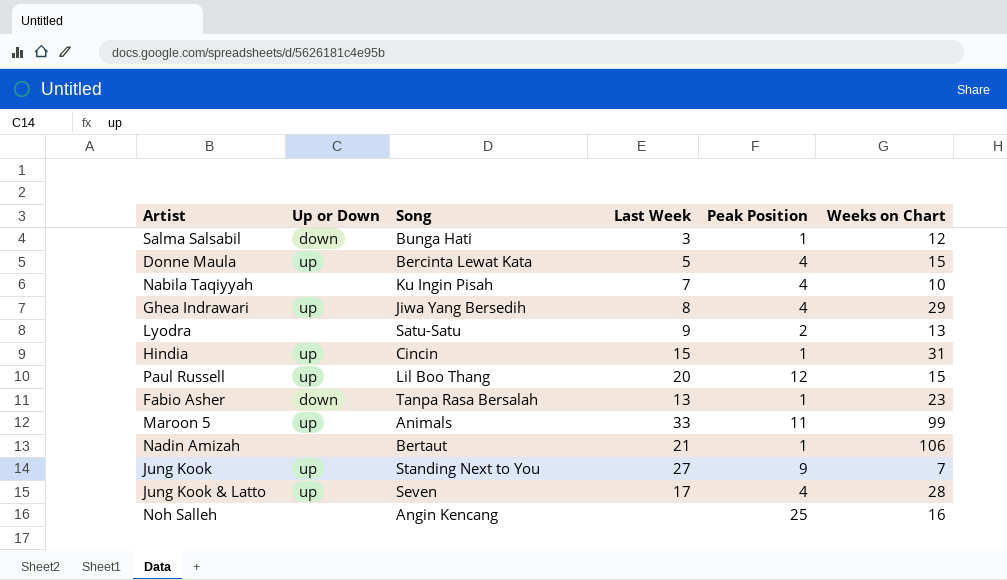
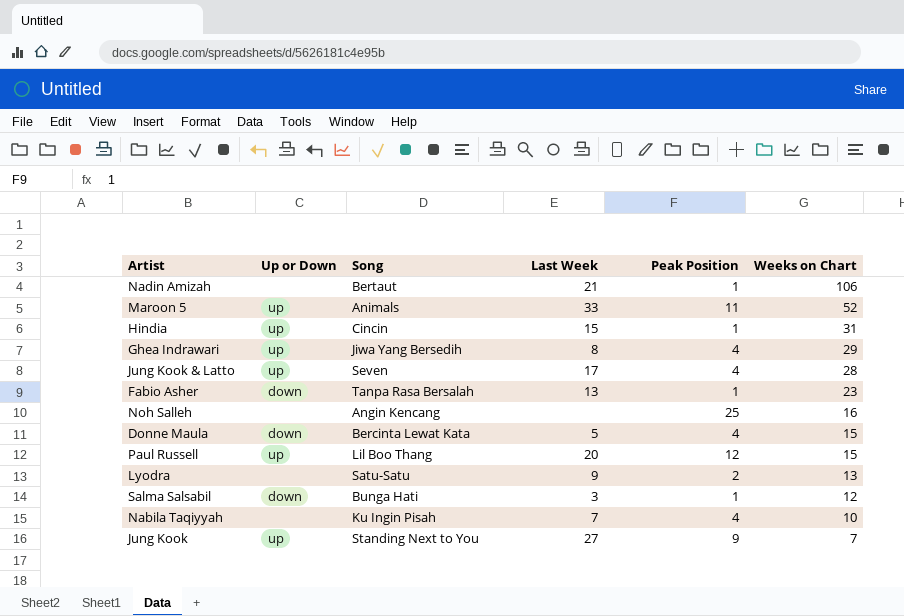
row order: none -> Weeks on Chart descending
Maroon 5 | Weeks on Chart: 99 -> 52
Donne Maula | Up or Down: up -> down

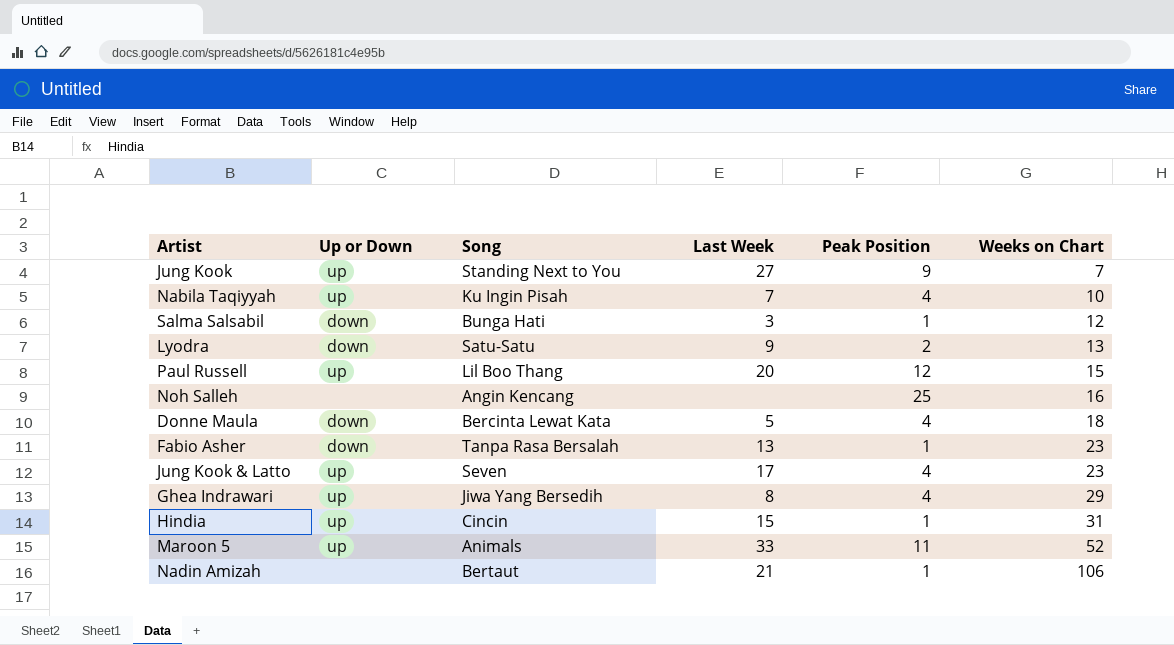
row order: Weeks on Chart descending -> Weeks on Chart ascending
Nabila Taqiyyah | Up or Down: none -> up
Lyodra | Up or Down: none -> down
Donne Maula | Weeks on Chart: 15 -> 18
Jung Kook & Latto | Weeks on Chart: 28 -> 23

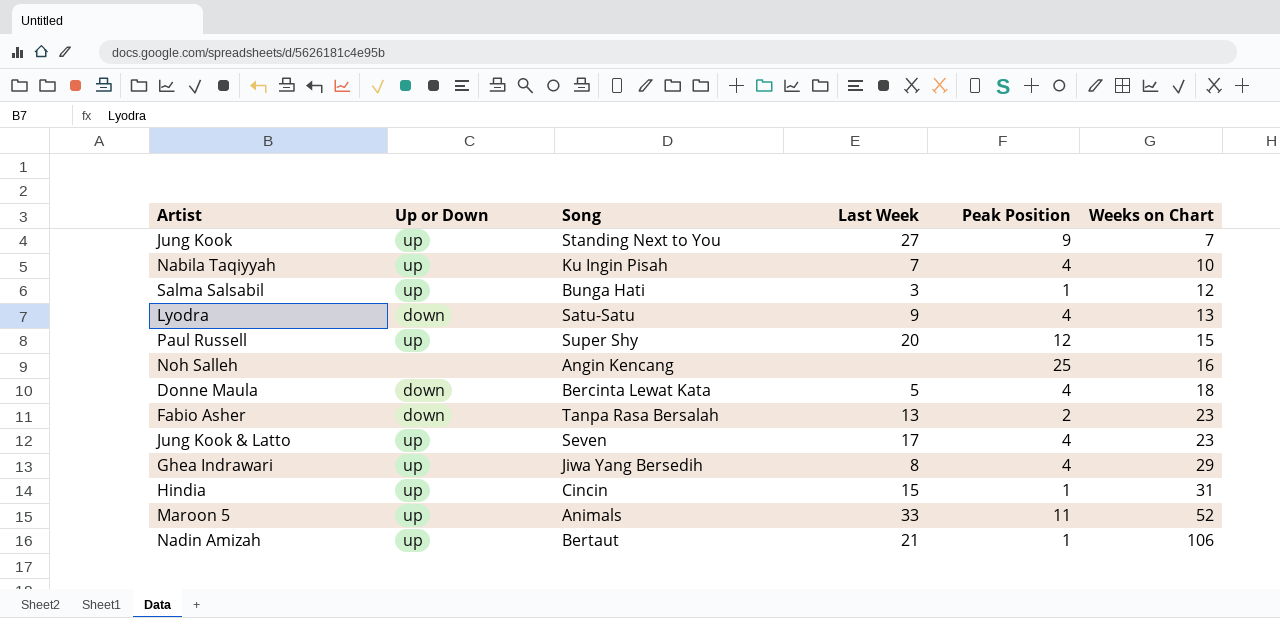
Salma Salsabil | Up or Down: down -> up
Lyodra | Peak Position: 2 -> 4
Paul Russell | Song: Lil Boo Thang -> Super Shy
Fabio Asher | Peak Position: 1 -> 2
Nadin Amizah | Up or Down: none -> up

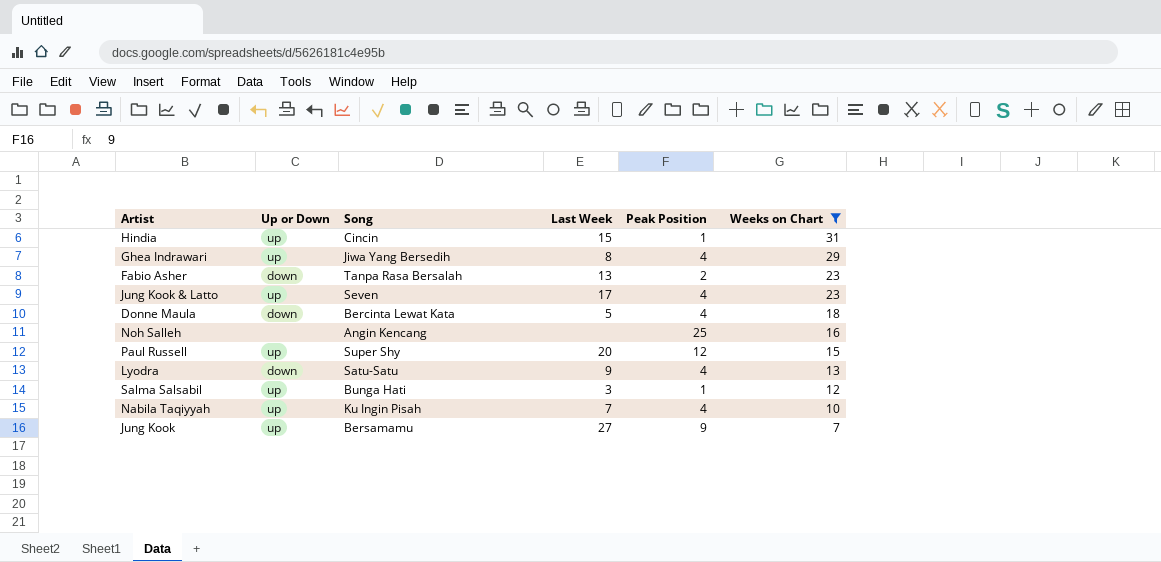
filter: none -> Weeks on Chart <= 31
row order: Weeks on Chart ascending -> Weeks on Chart descending
Jung Kook | Song: Standing Next to You -> Bersamamu

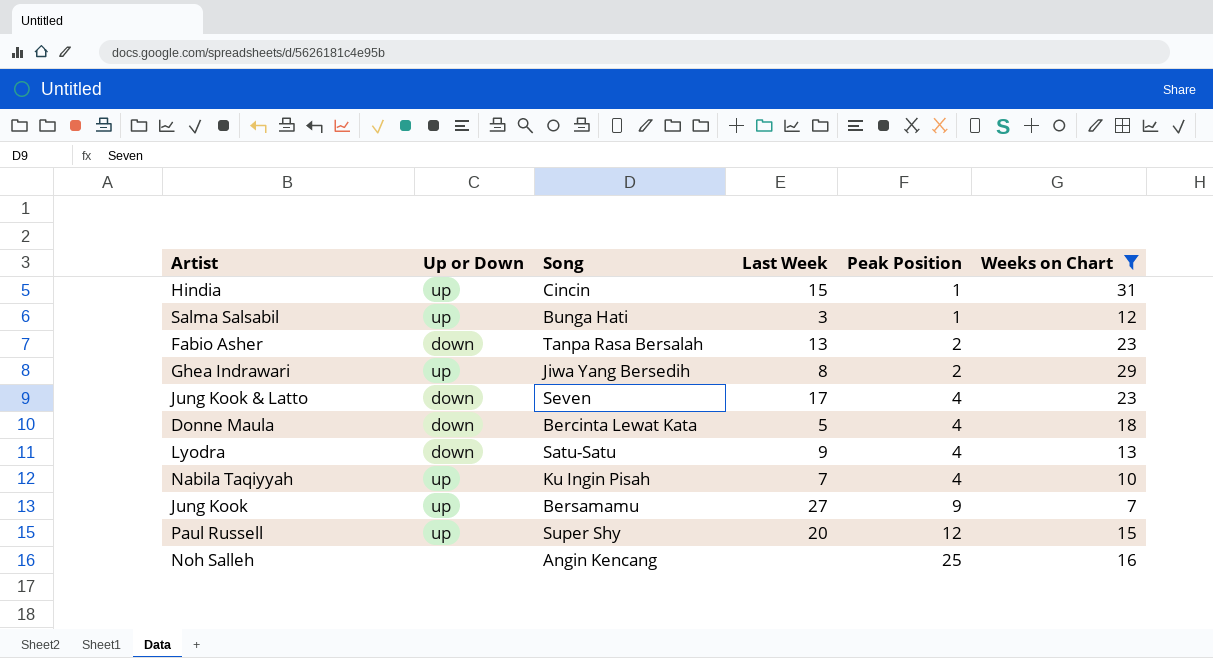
row order: Weeks on Chart descending -> Peak Position ascending
Ghea Indrawari | Peak Position: 4 -> 2
Jung Kook & Latto | Up or Down: up -> down

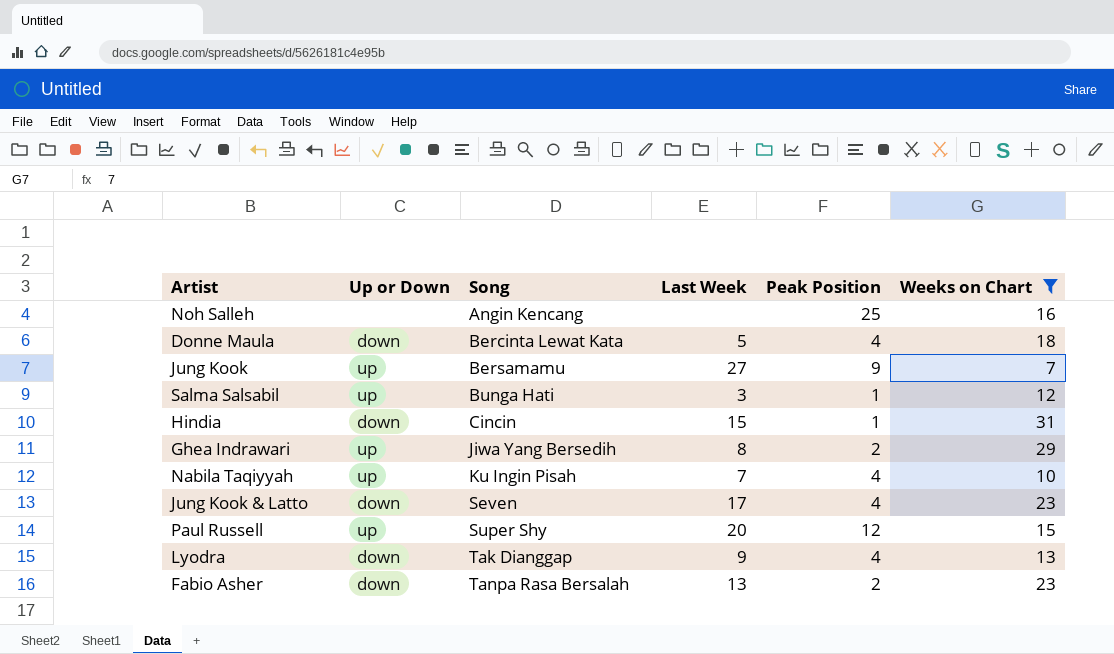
row order: Peak Position ascending -> Song ascending
Hindia | Up or Down: up -> down
Lyodra | Song: Satu-Satu -> Tak Dianggap

